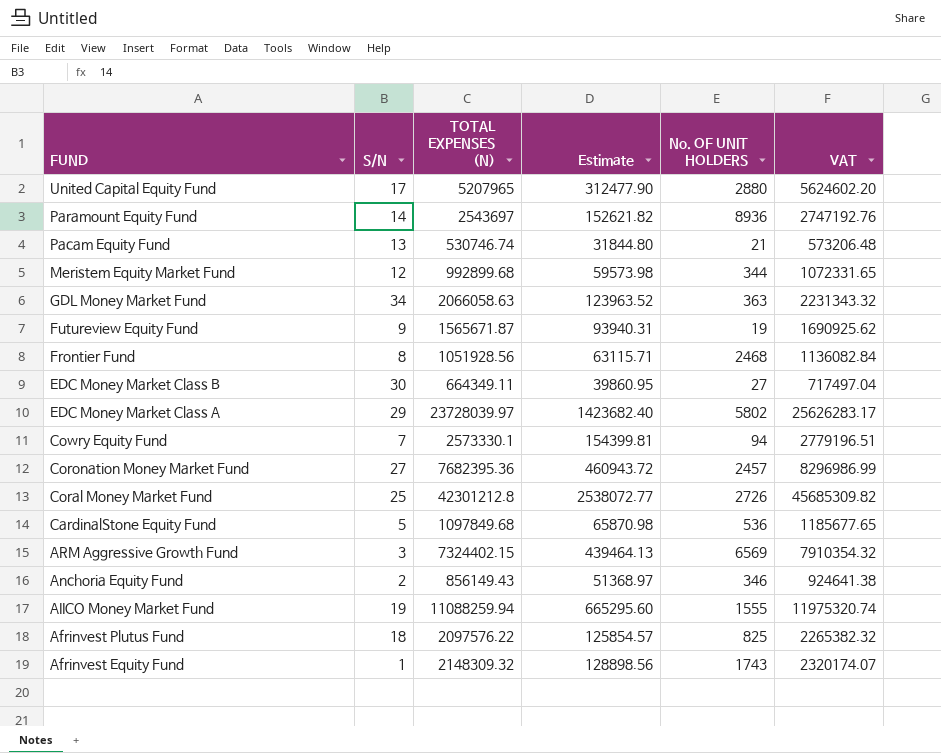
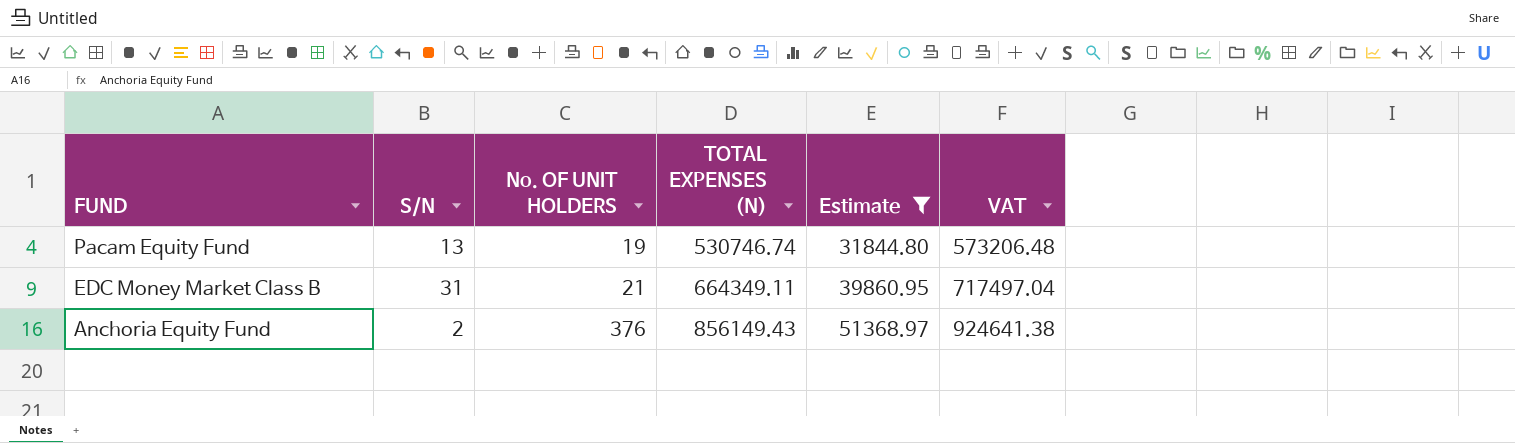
filter: none -> Estimate <= 51368.97
column No. OF UNIT HOLDERS | position: 5 -> 3
Pacam Equity Fund | No. OF UNIT HOLDERS: 21 -> 19
EDC Money Market Class B | S/N: 30 -> 31
EDC Money Market Class B | No. OF UNIT HOLDERS: 27 -> 21
Anchoria Equity Fund | No. OF UNIT HOLDERS: 346 -> 376

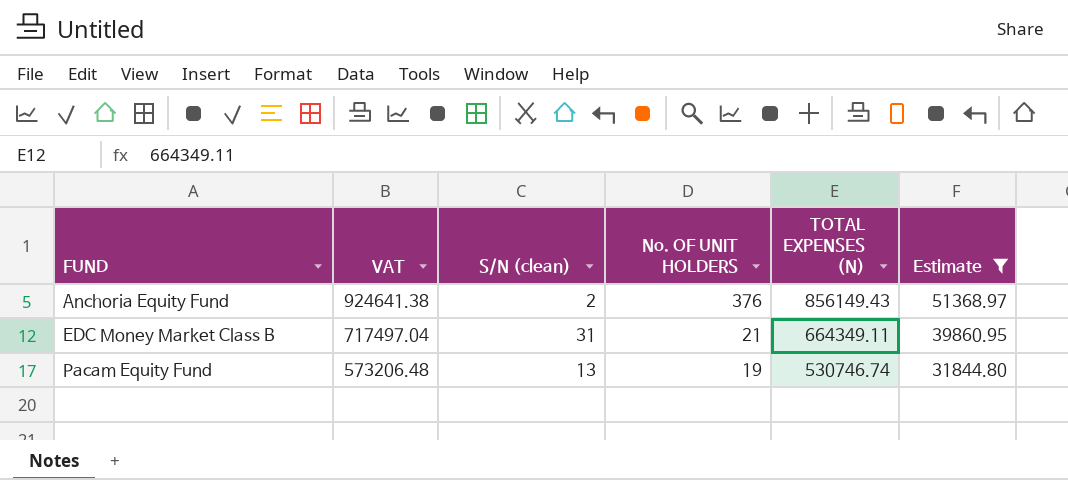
row order: FUND descending -> FUND ascending
column VAT | position: 6 -> 2
column name: S/N -> S/N (clean)

